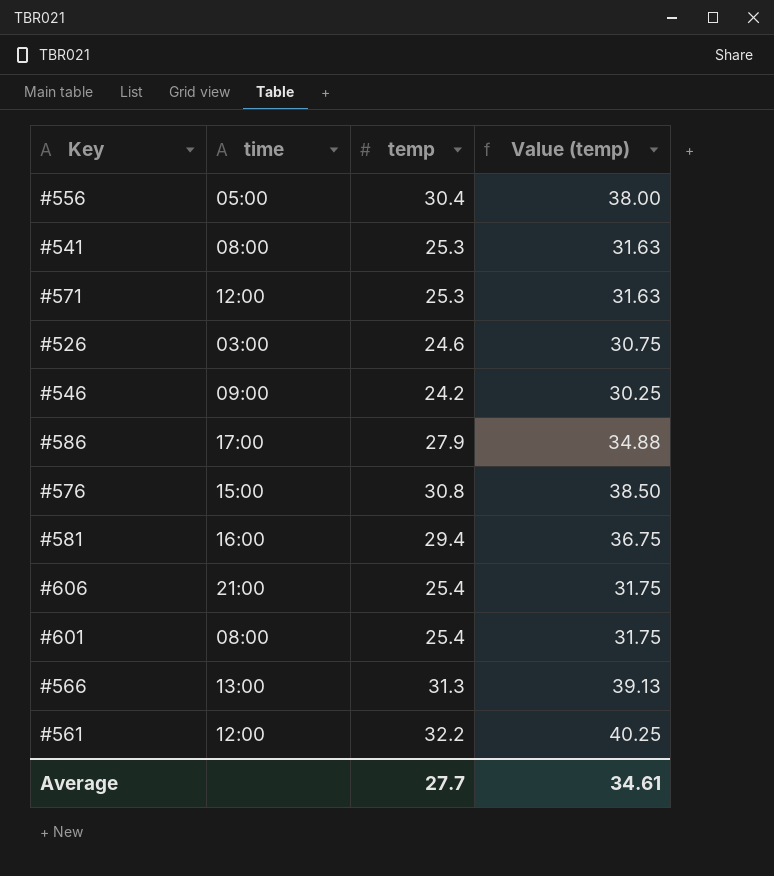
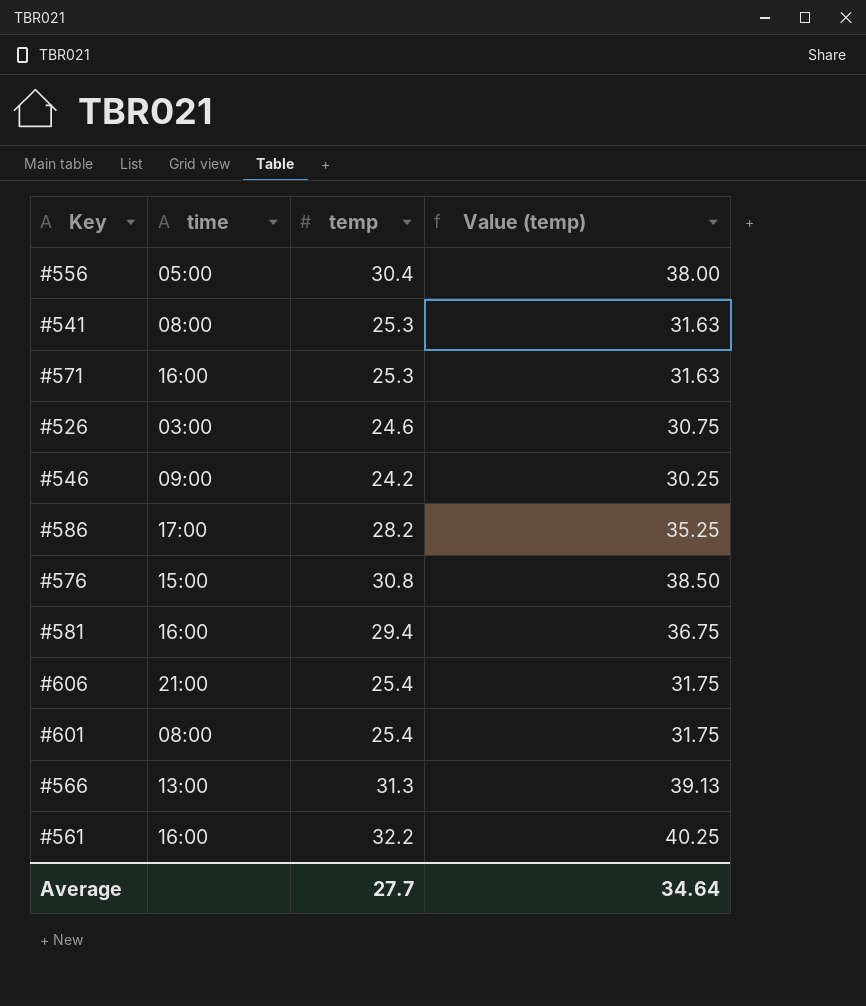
#571 | time: 12:00 -> 16:00
#586 | temp: 27.9 -> 28.2
#586 | Value (temp): 34.88 -> 35.25
#561 | time: 12:00 -> 16:00
Average | Value (temp): 34.61 -> 34.64

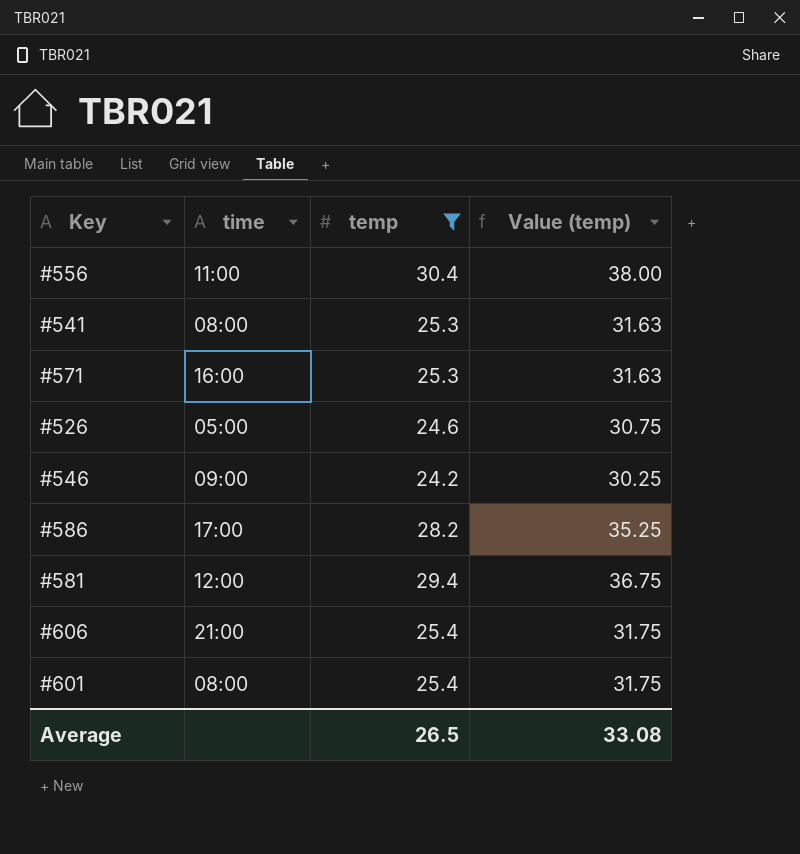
filter: none -> temp <= 30.4
#556 | time: 05:00 -> 11:00
#526 | time: 03:00 -> 05:00
#581 | time: 16:00 -> 12:00
Average | temp: 27.7 -> 26.5
Average | Value (temp): 34.64 -> 33.08

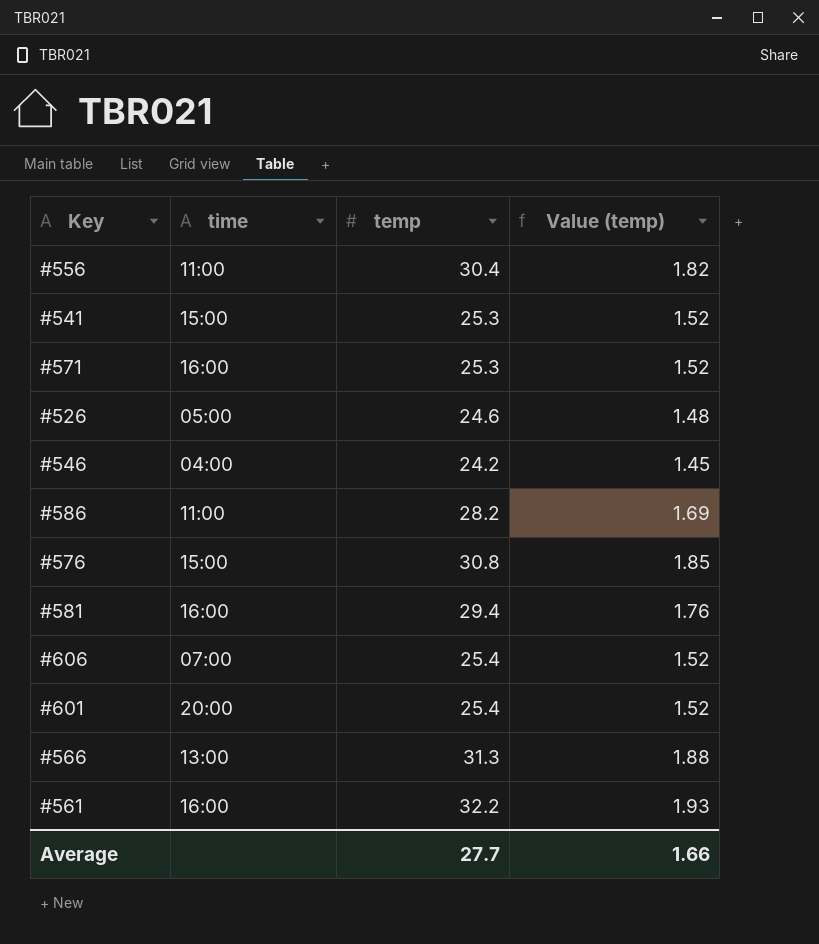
filter: temp <= 30.4 -> none
column Value (temp) | formula: [temp] * 1.25 -> [temp] * 0.06
#541 | time: 08:00 -> 15:00
#546 | time: 09:00 -> 04:00
#586 | time: 17:00 -> 11:00
#581 | time: 12:00 -> 16:00
#606 | time: 21:00 -> 07:00
#601 | time: 08:00 -> 20:00
Average | temp: 26.5 -> 27.7
Average | Value (temp): 33.08 -> 1.66

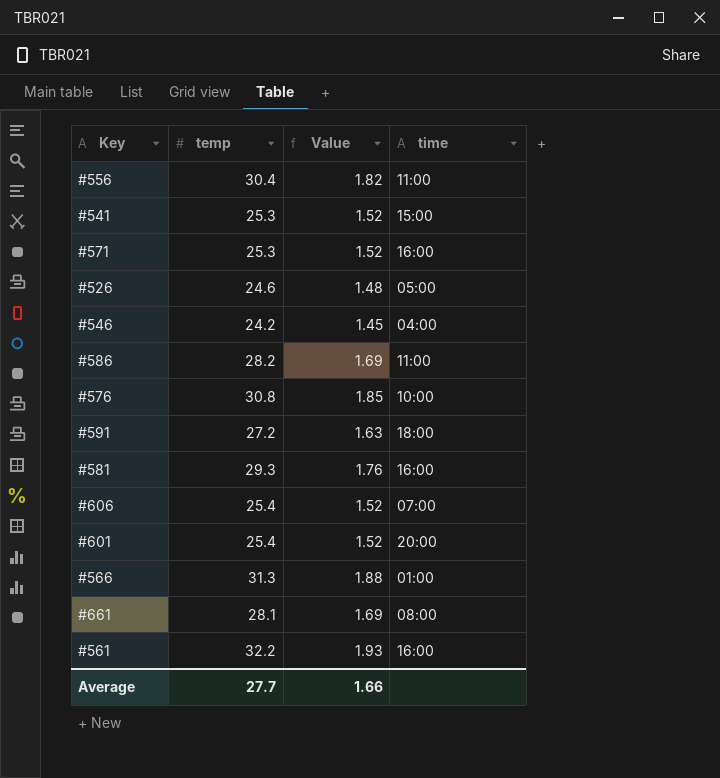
column name: Value (temp) -> Value
column time | position: 2 -> 4
#576 | time: 15:00 -> 10:00
row #591: none -> 27.2 | 1.63 | 18:00
#581 | temp: 29.4 -> 29.3
#566 | time: 13:00 -> 01:00
row #661: none -> 28.1 | 1.69 | 08:00

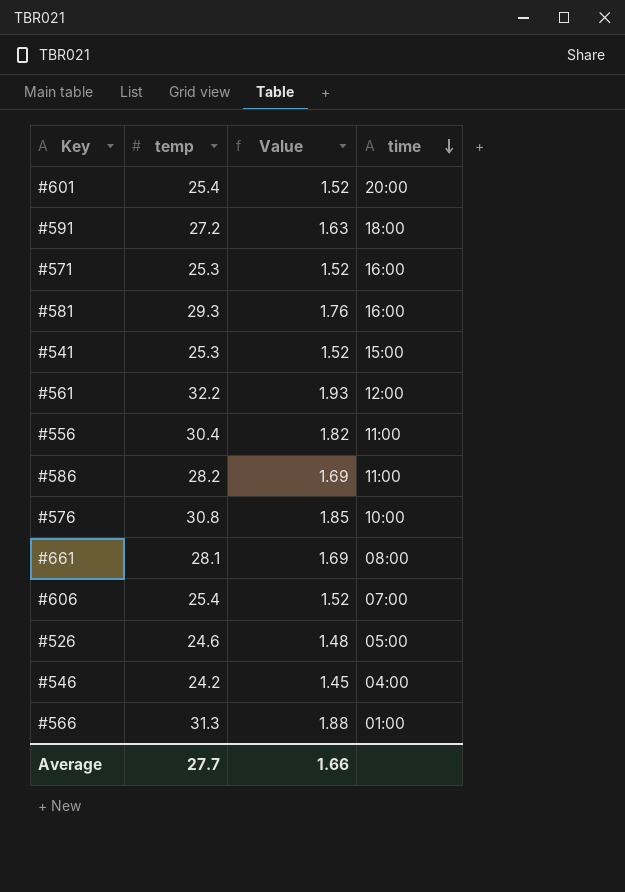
row order: none -> time descending
#561 | time: 16:00 -> 12:00

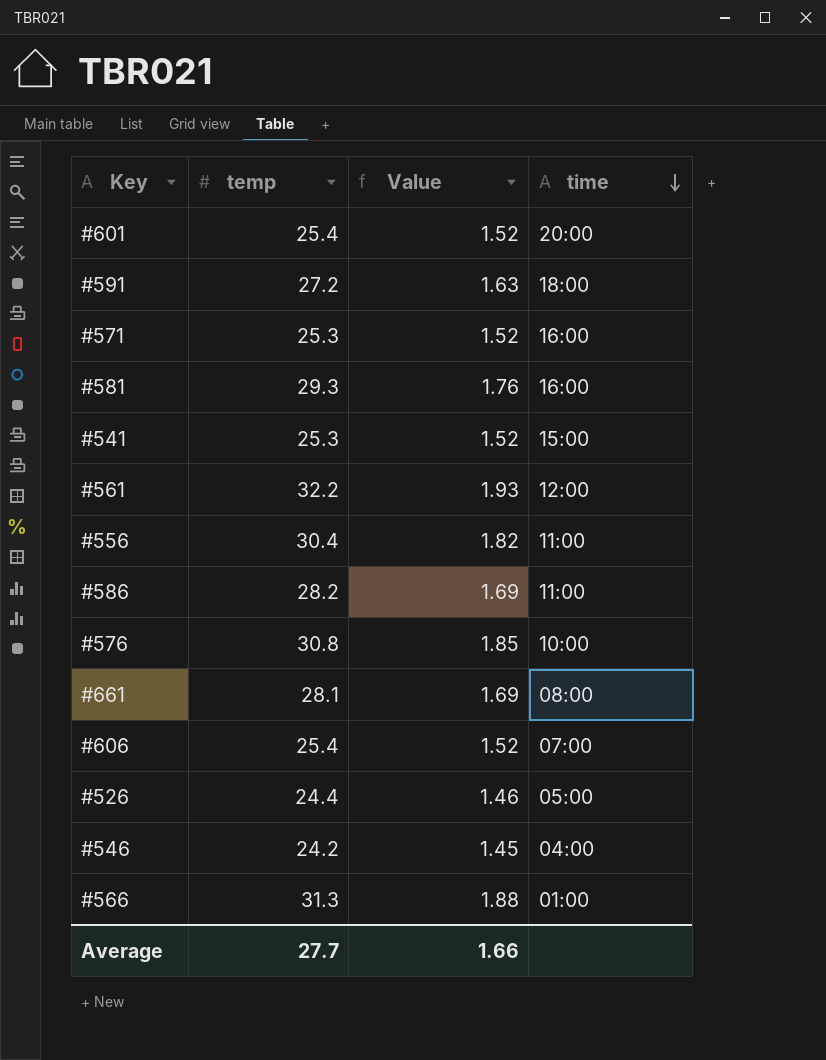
#526 | temp: 24.6 -> 24.4
#526 | Value: 1.48 -> 1.46

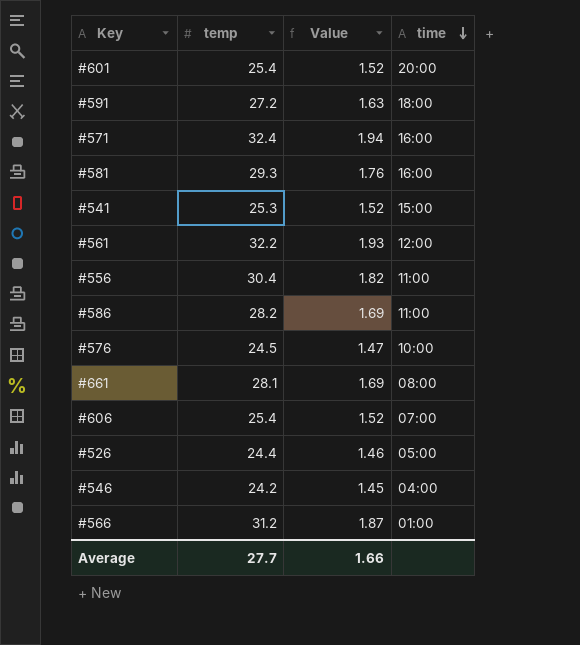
#571 | temp: 25.3 -> 32.4
#571 | Value: 1.52 -> 1.94
#576 | temp: 30.8 -> 24.5
#576 | Value: 1.85 -> 1.47
#566 | temp: 31.3 -> 31.2
#566 | Value: 1.88 -> 1.87

